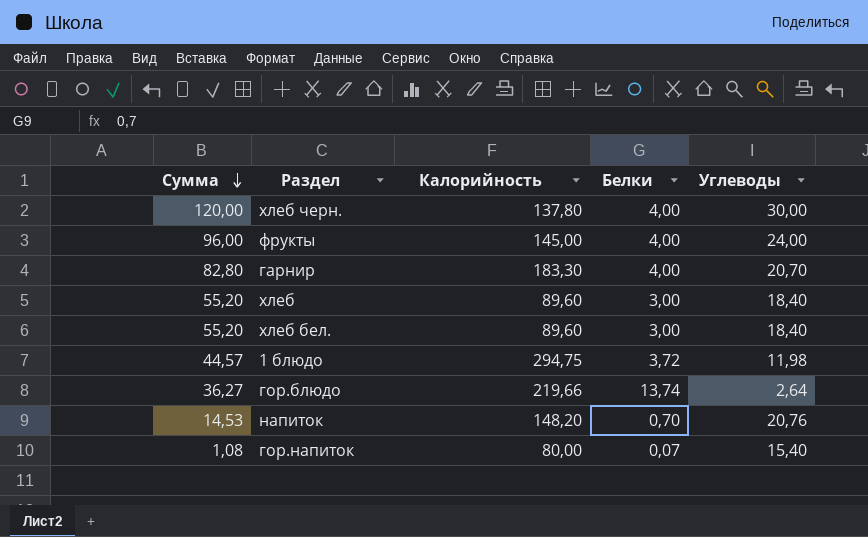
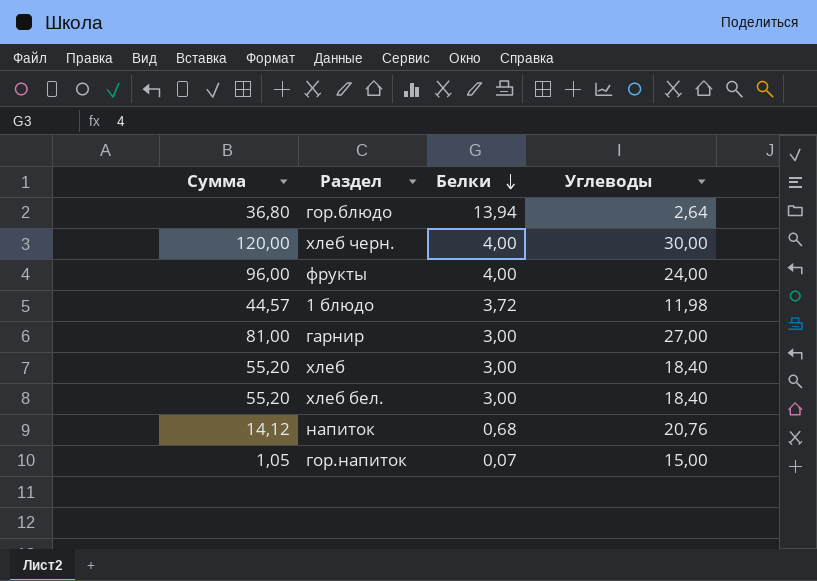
row order: Сумма descending -> Белки descending
column Калорийность | position: 3 -> none
гор.блюдо | Сумма: 36,27 -> 36,80
гор.блюдо | Белки: 13,74 -> 13,94
гарнир | Сумма: 82,80 -> 81,00
гарнир | Белки: 4,00 -> 3,00
гарнир | Углеводы: 20,70 -> 27,00
напиток | Сумма: 14,53 -> 14,12
напиток | Белки: 0,70 -> 0,68
гор.напиток | Сумма: 1,08 -> 1,05
гор.напиток | Углеводы: 15,40 -> 15,00

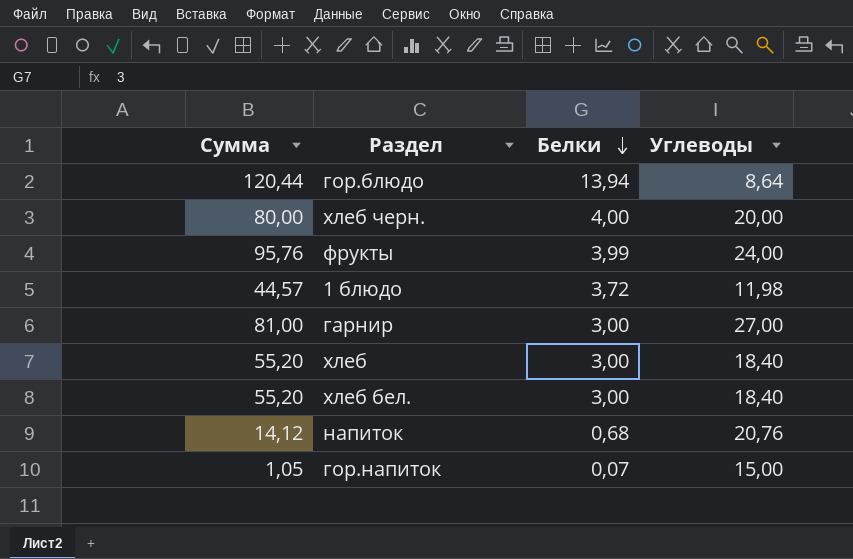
гор.блюдо | Сумма: 36,80 -> 120,44
гор.блюдо | Углеводы: 2,64 -> 8,64
хлеб черн. | Сумма: 120,00 -> 80,00
хлеб черн. | Углеводы: 30,00 -> 20,00
фрукты | Сумма: 96,00 -> 95,76
фрукты | Белки: 4,00 -> 3,99

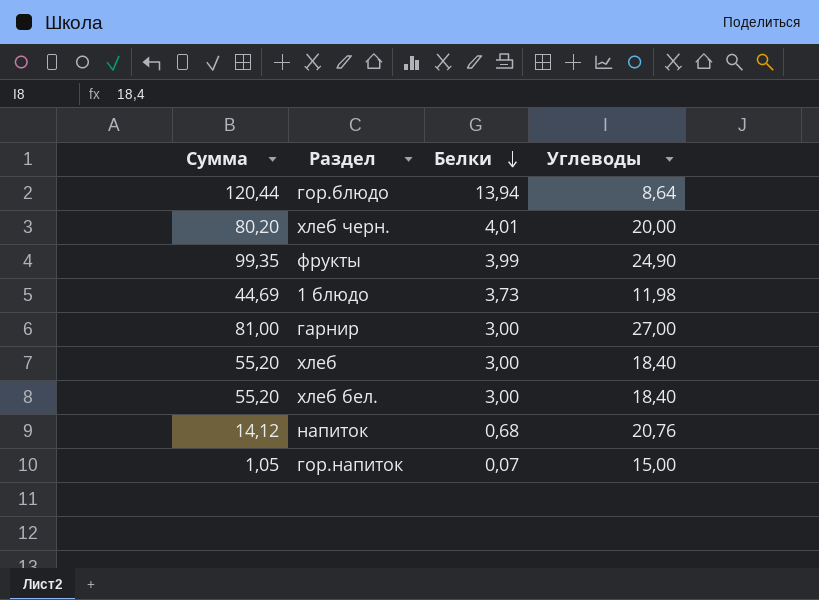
хлеб черн. | Сумма: 80,00 -> 80,20
хлеб черн. | Белки: 4,00 -> 4,01
фрукты | Сумма: 95,76 -> 99,35
фрукты | Углеводы: 24,00 -> 24,90
1 блюдо | Сумма: 44,57 -> 44,69
1 блюдо | Белки: 3,72 -> 3,73

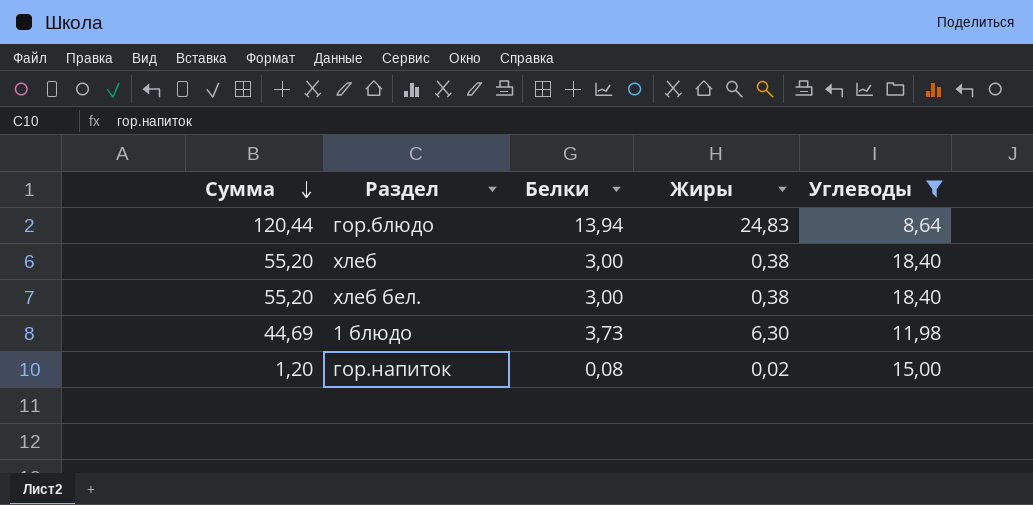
filter: none -> Углеводы <= 18,40
row order: Белки descending -> Сумма descending
column Жиры | position: none -> 4
гор.напиток | Сумма: 1,05 -> 1,20
гор.напиток | Белки: 0,07 -> 0,08

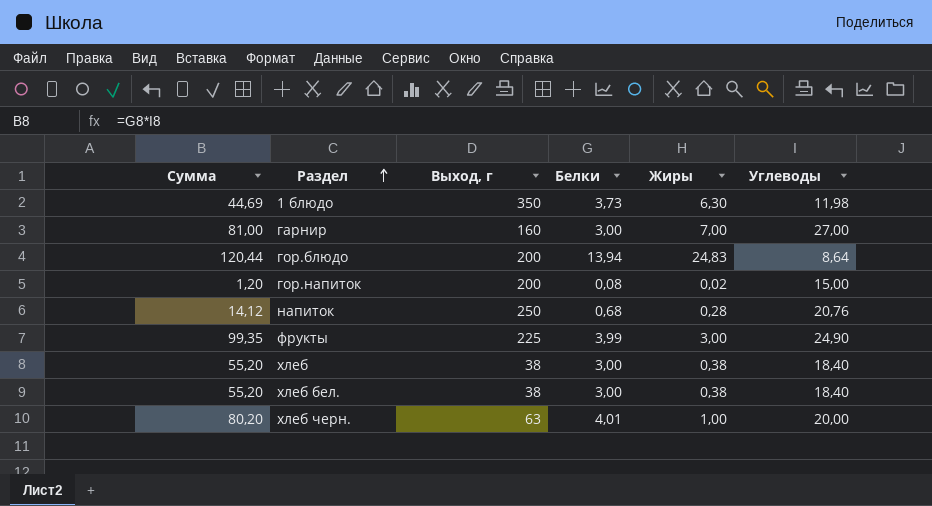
filter: Углеводы <= 18,40 -> none
row order: Сумма descending -> Раздел ascending
column Выход, г | position: none -> 3

